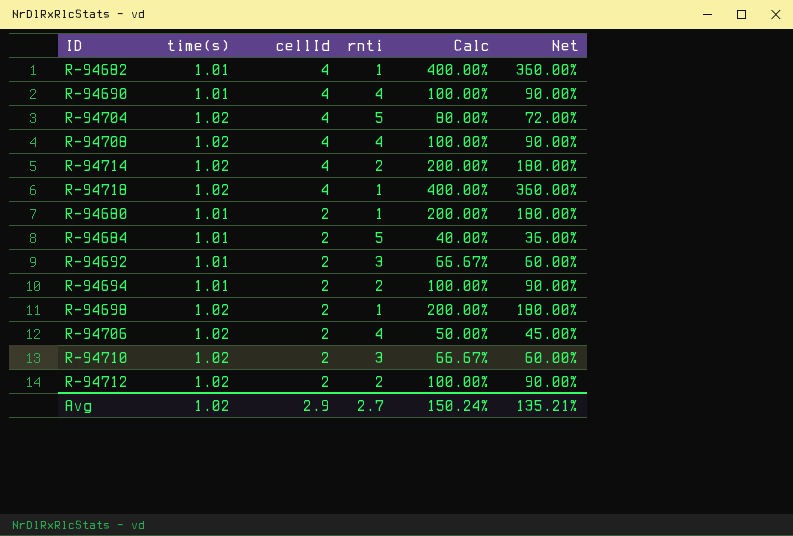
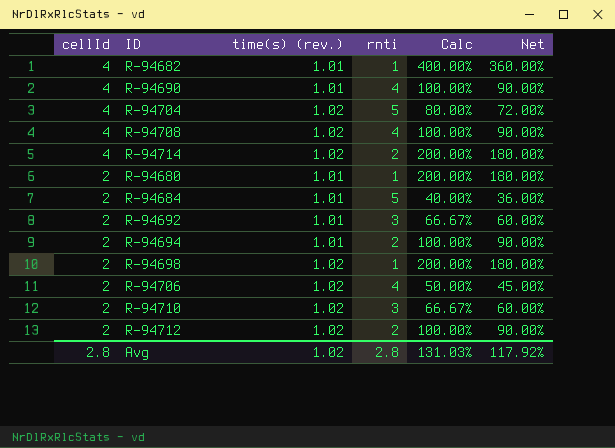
column cellId | position: 3 -> 1
column name: time(s) -> time(s) (rev.)
row R-94718: 1.02 | 4 | 1 | 400.00% | 360.00% -> none
Avg | cellId: 2.9 -> 2.8
Avg | rnti: 2.7 -> 2.8
Avg | Calc: 150.24% -> 131.03%
Avg | Net: 135.21% -> 117.92%

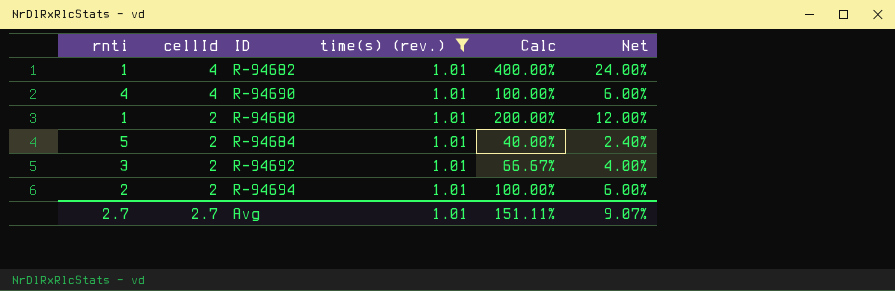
filter: none -> time(s) (rev.) = 1.01
column rnti | position: 4 -> 1
column Net | formula: [Calc] * 0.9 -> [Calc] * 0.06
Avg | rnti: 2.8 -> 2.7
Avg | cellId: 2.8 -> 2.7
Avg | time(s) (rev.): 1.02 -> 1.01
Avg | Calc: 131.03% -> 151.11%
Avg | Net: 117.92% -> 9.07%

